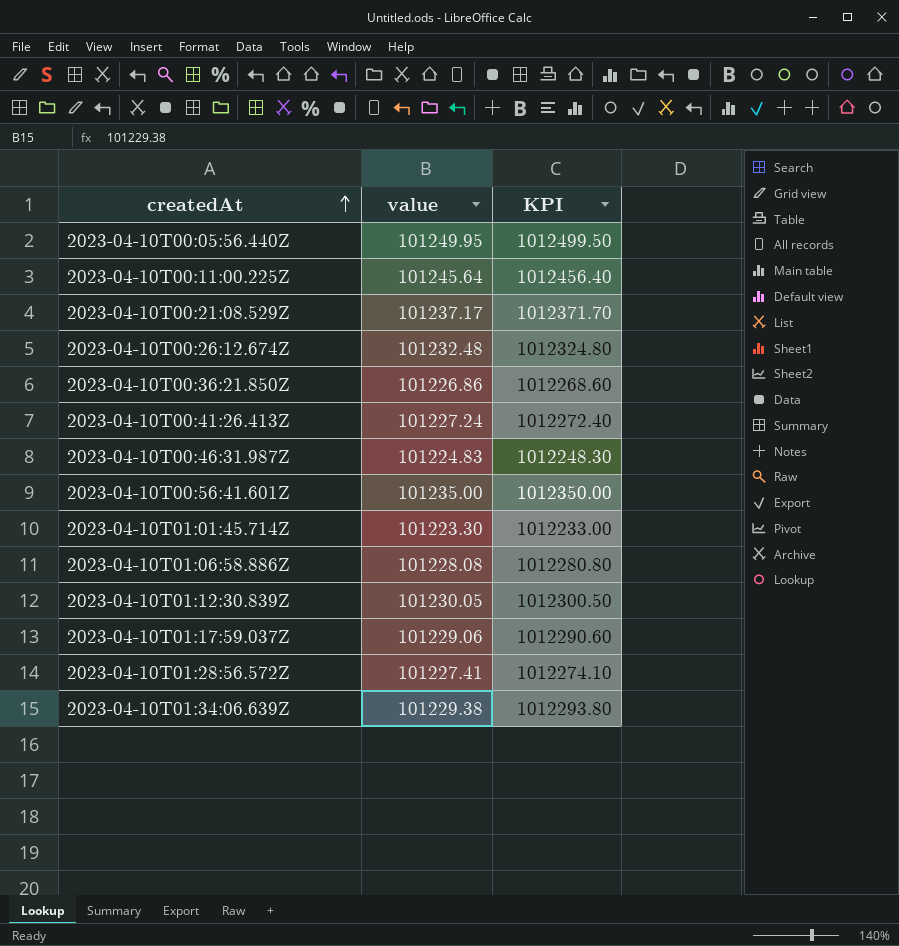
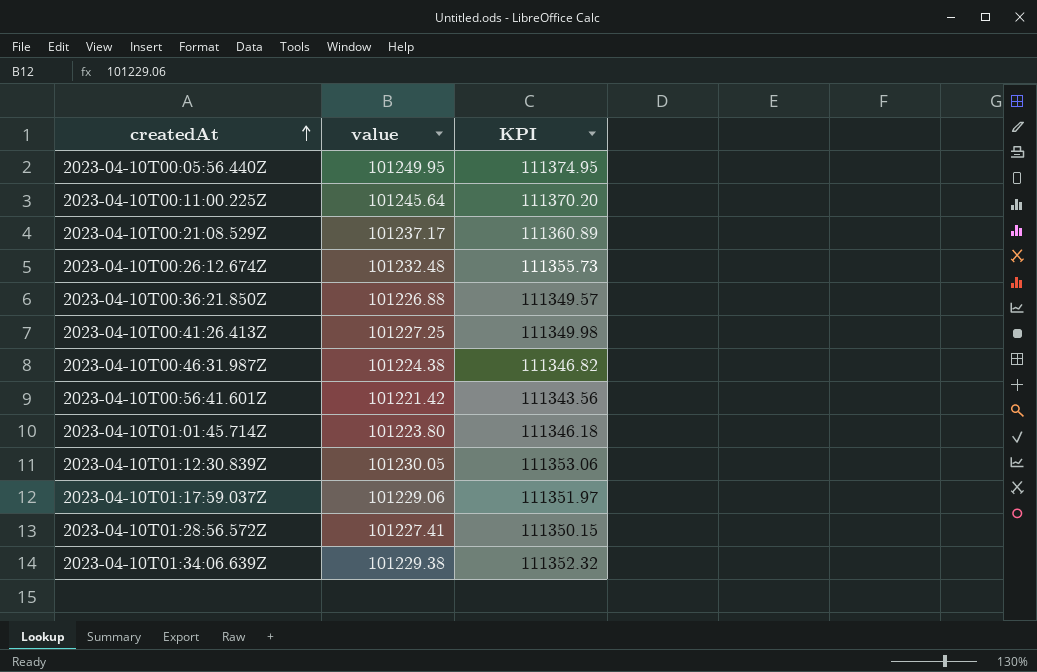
column KPI | formula: [value] * 10 -> [value] * 1.1
row 2023-04-10T01:06:58.886Z: 101228.08 | 1012280.80 -> none
2023-04-10T00:36:21.850Z | value: 101226.86 -> 101226.88
2023-04-10T00:41:26.413Z | value: 101227.24 -> 101227.25
2023-04-10T00:46:31.987Z | value: 101224.83 -> 101224.38
2023-04-10T00:56:41.601Z | value: 101235.00 -> 101221.42
2023-04-10T01:01:45.714Z | value: 101223.30 -> 101223.80

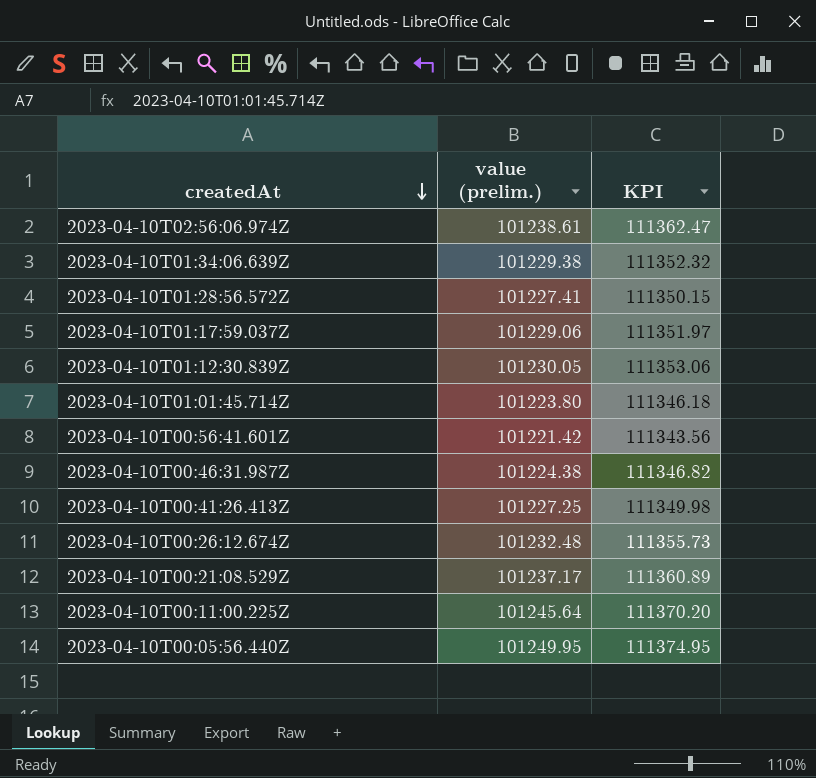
row order: createdAt ascending -> createdAt descending
column name: value -> value (prelim.)
row 2023-04-10T00:36:21.850Z: 101226.88 | 111349.57 -> none
row 2023-04-10T02:56:06.974Z: none -> 101238.61 | 111362.47

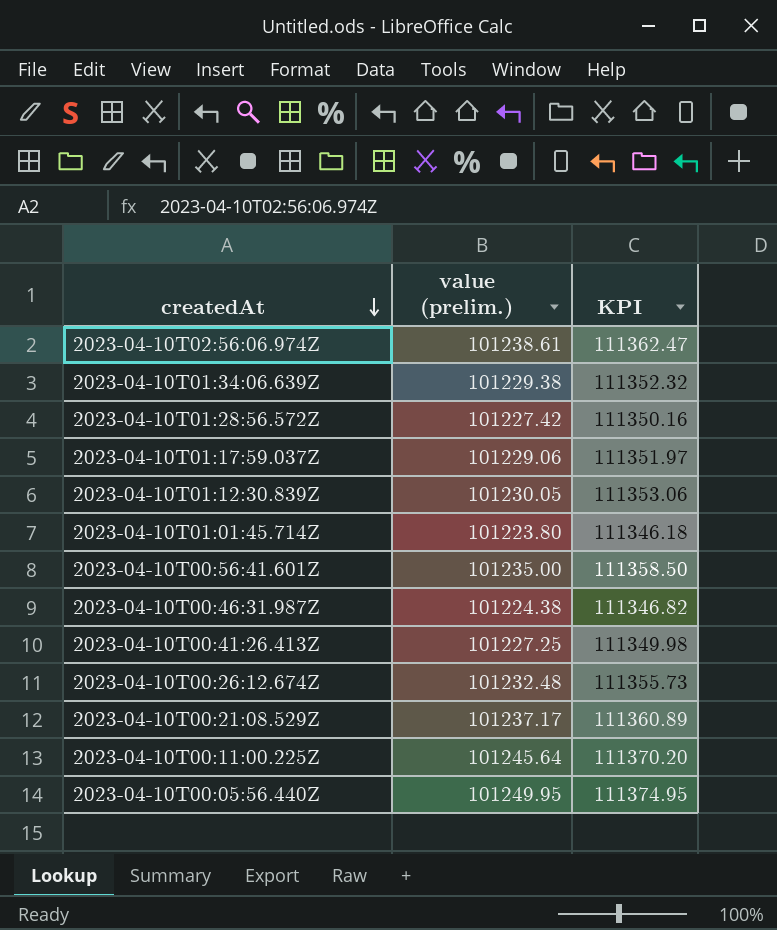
2023-04-10T01:28:56.572Z | value (prelim.): 101227.41 -> 101227.42
2023-04-10T01:28:56.572Z | KPI: 111350.15 -> 111350.16
2023-04-10T00:56:41.601Z | value (prelim.): 101221.42 -> 101235.00
2023-04-10T00:56:41.601Z | KPI: 111343.56 -> 111358.50

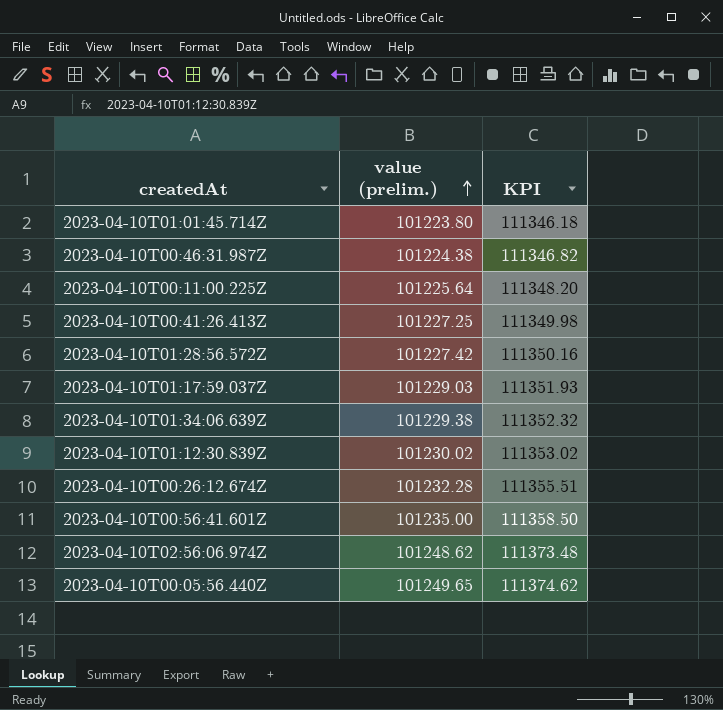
row order: createdAt descending -> value (prelim.) ascending
row 2023-04-10T00:21:08.529Z: 101237.17 | 111360.89 -> none
2023-04-10T00:11:00.225Z | value (prelim.): 101245.64 -> 101225.64
2023-04-10T00:11:00.225Z | KPI: 111370.20 -> 111348.20
2023-04-10T01:17:59.037Z | value (prelim.): 101229.06 -> 101229.03
2023-04-10T01:17:59.037Z | KPI: 111351.97 -> 111351.93
2023-04-10T01:12:30.839Z | value (prelim.): 101230.05 -> 101230.02
2023-04-10T01:12:30.839Z | KPI: 111353.06 -> 111353.02
2023-04-10T00:26:12.674Z | value (prelim.): 101232.48 -> 101232.28
2023-04-10T00:26:12.674Z | KPI: 111355.73 -> 111355.51
2023-04-10T02:56:06.974Z | value (prelim.): 101238.61 -> 101248.62
2023-04-10T02:56:06.974Z | KPI: 111362.47 -> 111373.48
2023-04-10T00:05:56.440Z | value (prelim.): 101249.95 -> 101249.65
2023-04-10T00:05:56.440Z | KPI: 111374.95 -> 111374.62

